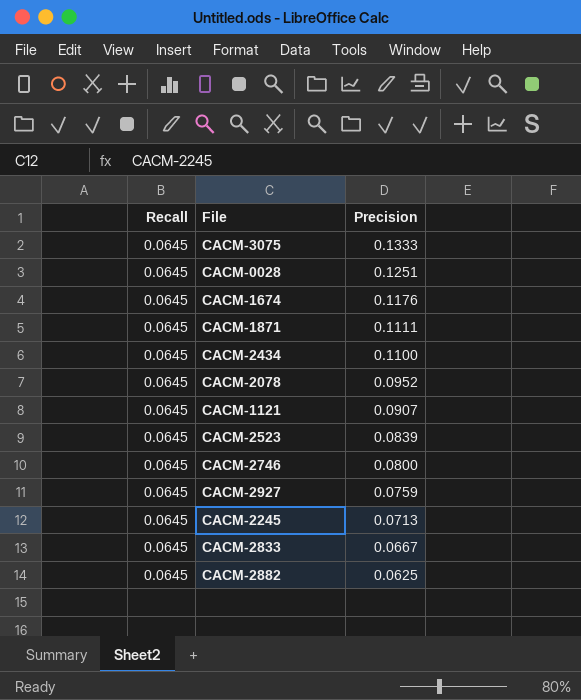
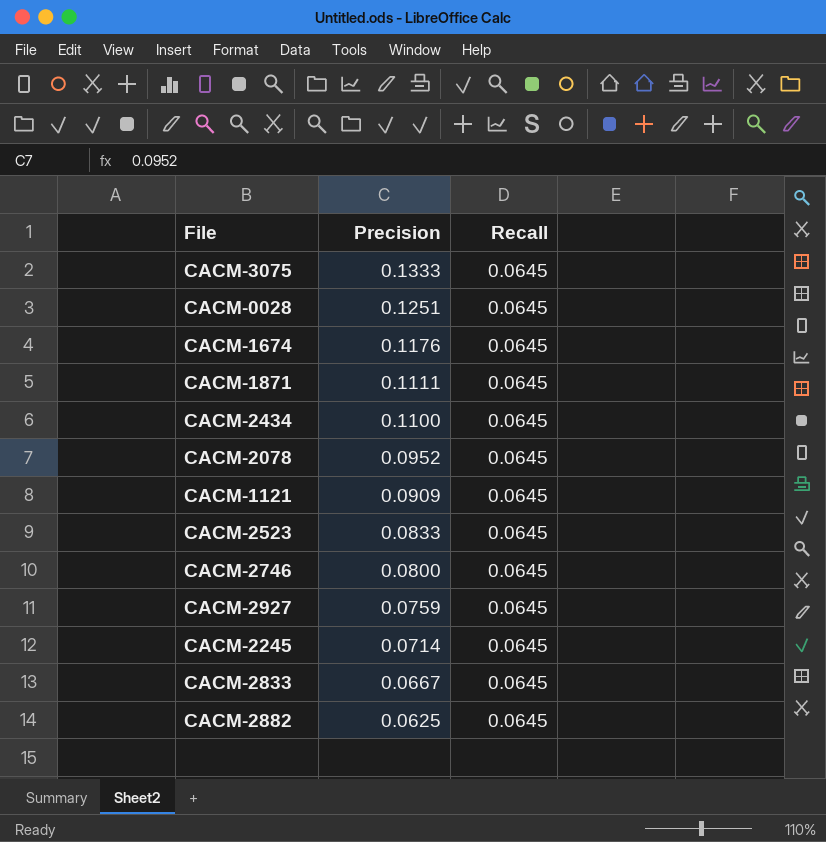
column Recall | position: 1 -> 3
CACM-1121 | Precision: 0.0907 -> 0.0909
CACM-2523 | Precision: 0.0839 -> 0.0833
CACM-2245 | Precision: 0.0713 -> 0.0714

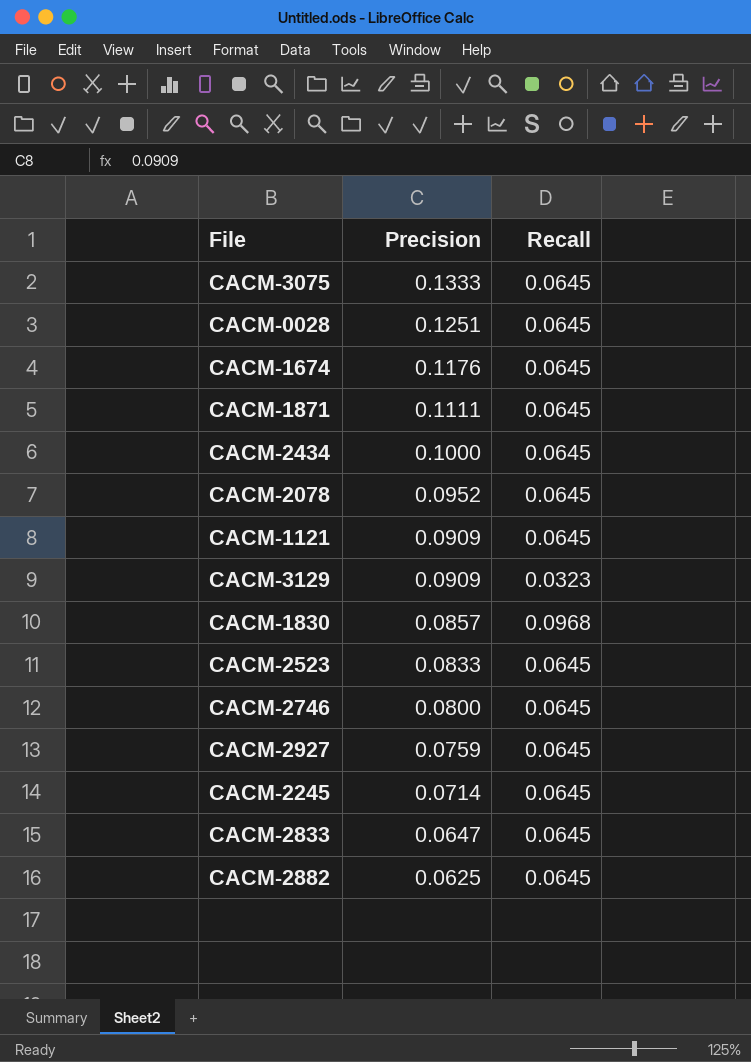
CACM-2434 | Precision: 0.1100 -> 0.1000
row CACM-3129: none -> 0.0909 | 0.0323
row CACM-1830: none -> 0.0857 | 0.0968
CACM-2833 | Precision: 0.0667 -> 0.0647

